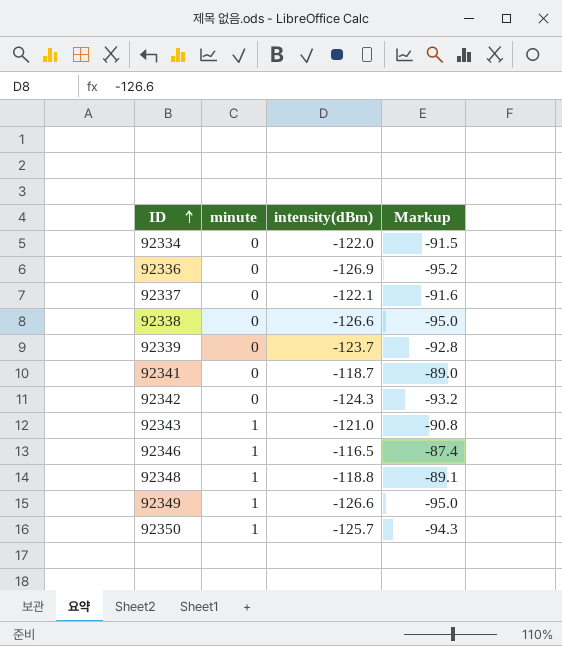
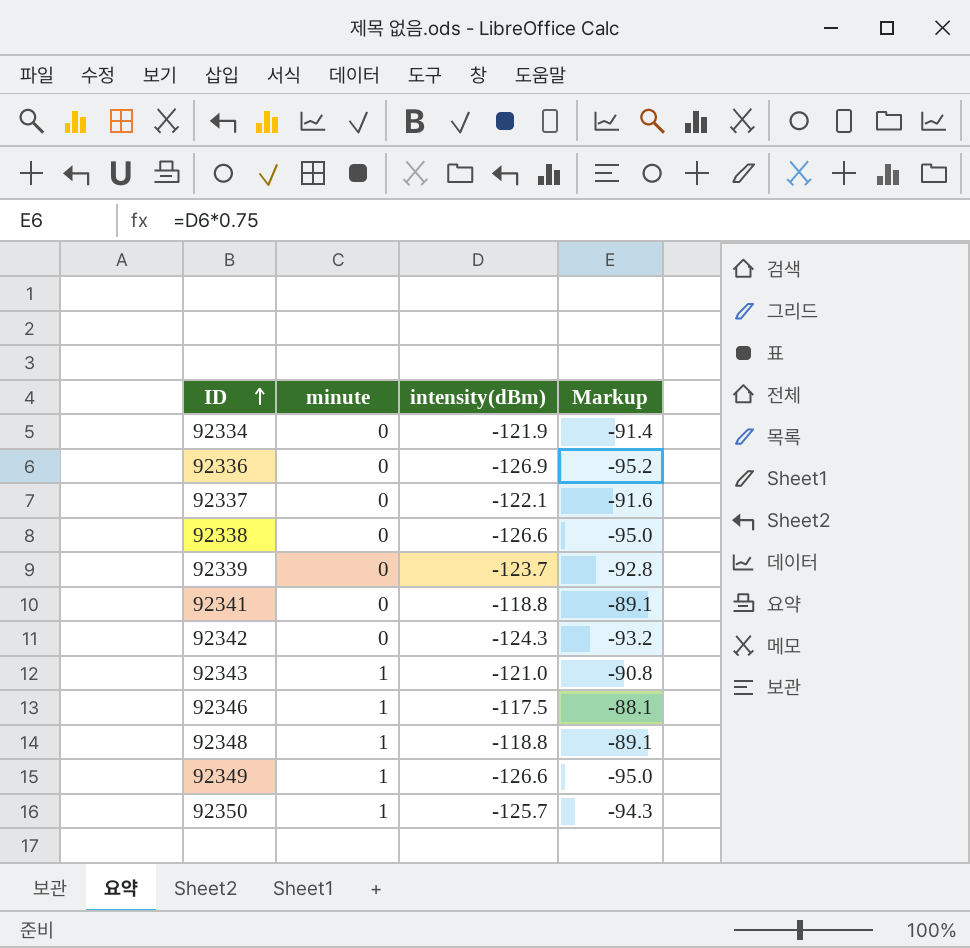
92334 | intensity(dBm): -122.0 -> -121.9
92334 | Markup: -91.5 -> -91.4
92341 | intensity(dBm): -118.7 -> -118.8
92341 | Markup: -89.0 -> -89.1
92346 | intensity(dBm): -116.5 -> -117.5
92346 | Markup: -87.4 -> -88.1

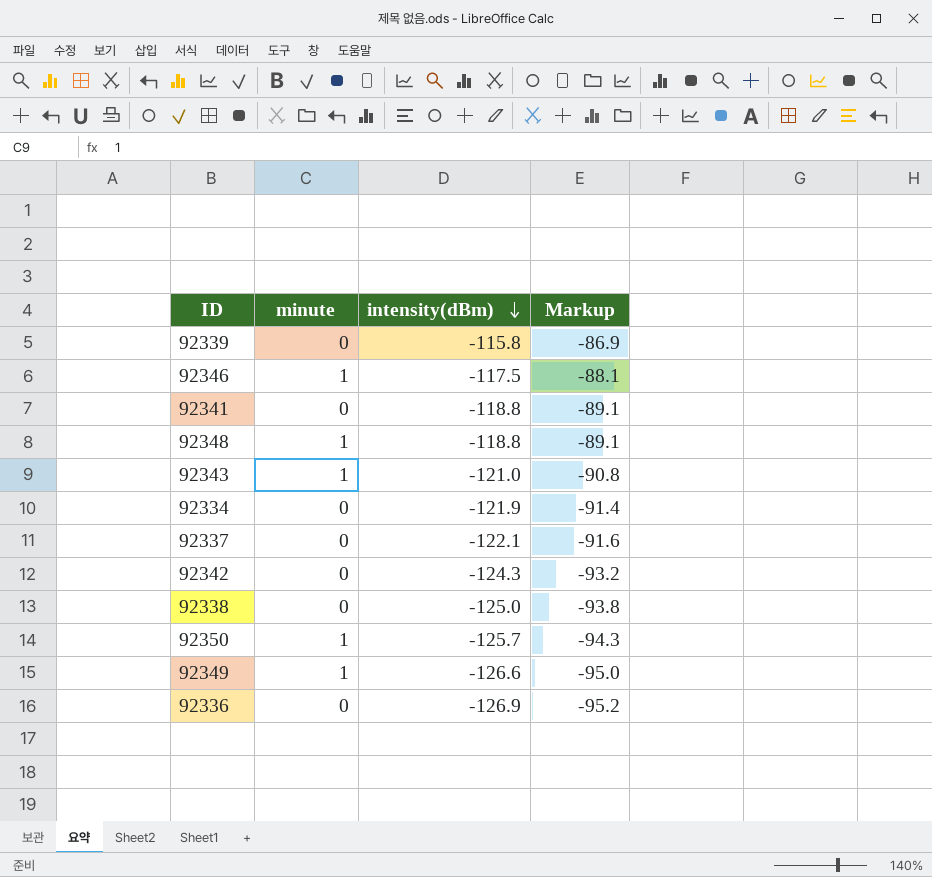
row order: ID ascending -> intensity(dBm) descending
92339 | intensity(dBm): -123.7 -> -115.8
92339 | Markup: -92.8 -> -86.9
92338 | intensity(dBm): -126.6 -> -125.0
92338 | Markup: -95.0 -> -93.8

